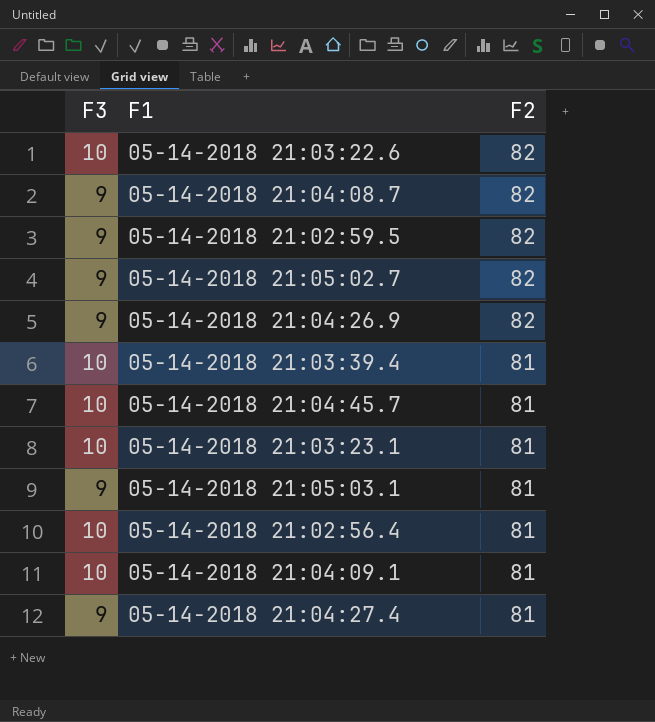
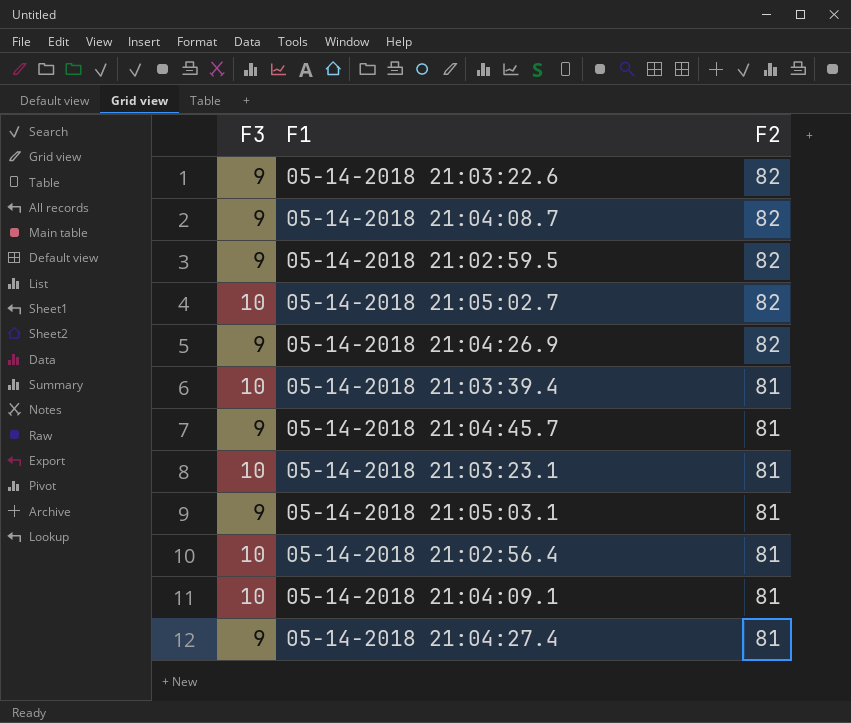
05-14-2018 21:03:22.6 | F3: 10 -> 9
05-14-2018 21:05:02.7 | F3: 9 -> 10
05-14-2018 21:04:45.7 | F3: 10 -> 9

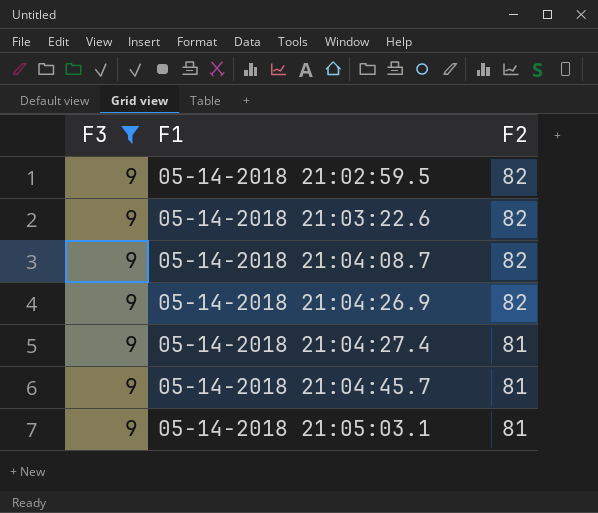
filter: none -> F3 = 9
row order: F2 descending -> F1 ascending

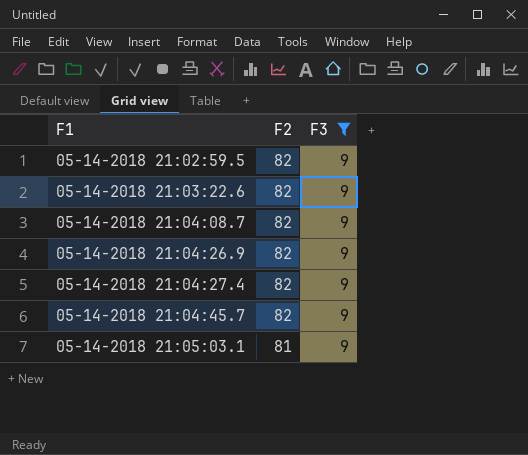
column F3 | position: 1 -> 3
05-14-2018 21:04:27.4 | F2: 81 -> 82
05-14-2018 21:04:45.7 | F2: 81 -> 82

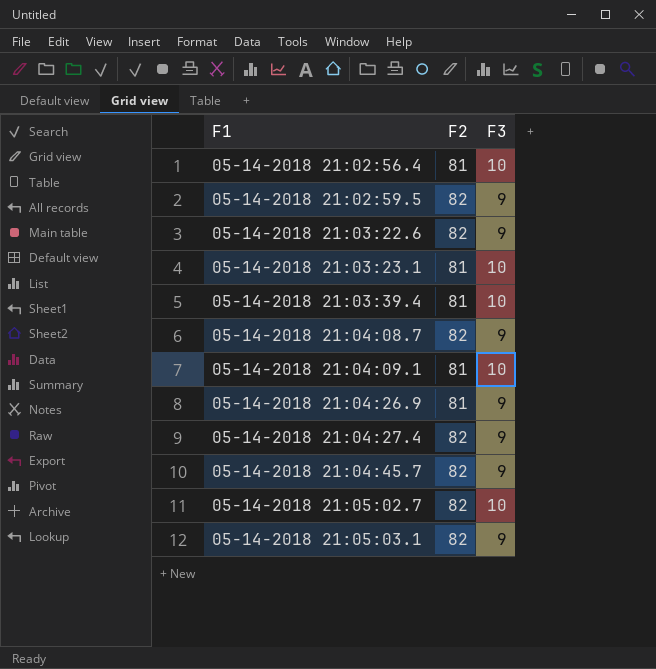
filter: F3 = 9 -> none
05-14-2018 21:04:26.9 | F2: 82 -> 81
05-14-2018 21:05:03.1 | F2: 81 -> 82

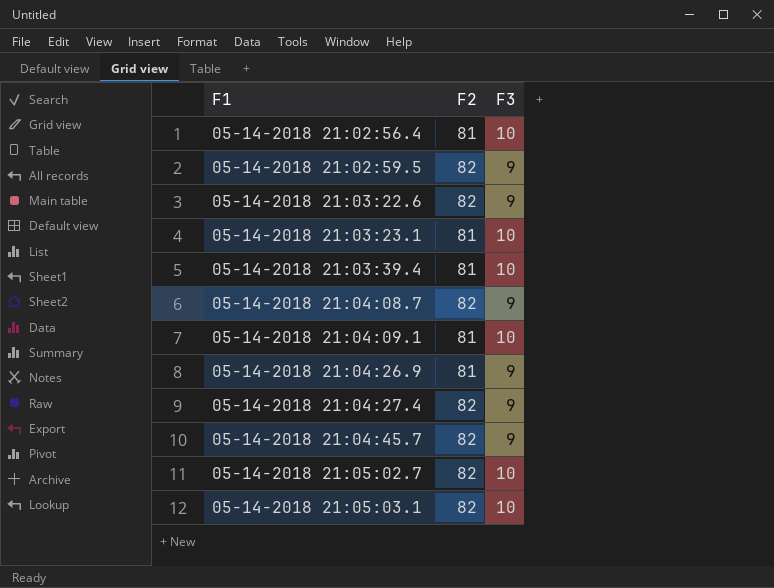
05-14-2018 21:05:03.1 | F3: 9 -> 10

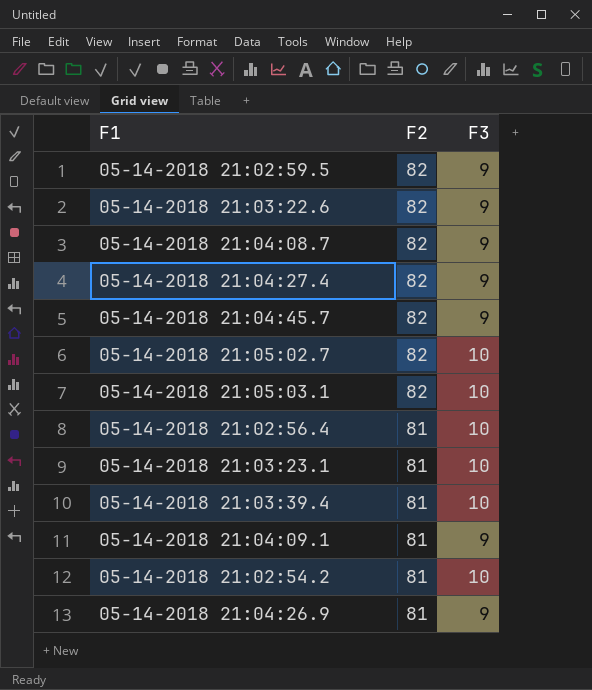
row order: F1 ascending -> F2 descending
05-14-2018 21:04:09.1 | F3: 10 -> 9
row 05-14-2018 21:02:54.2: none -> 81 | 10

